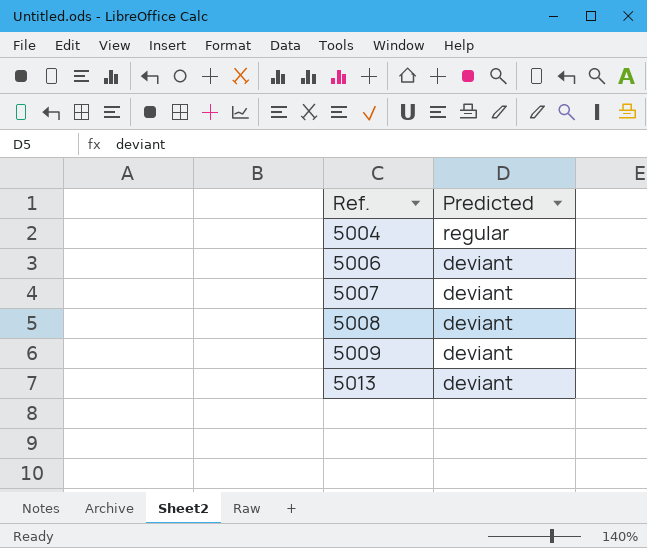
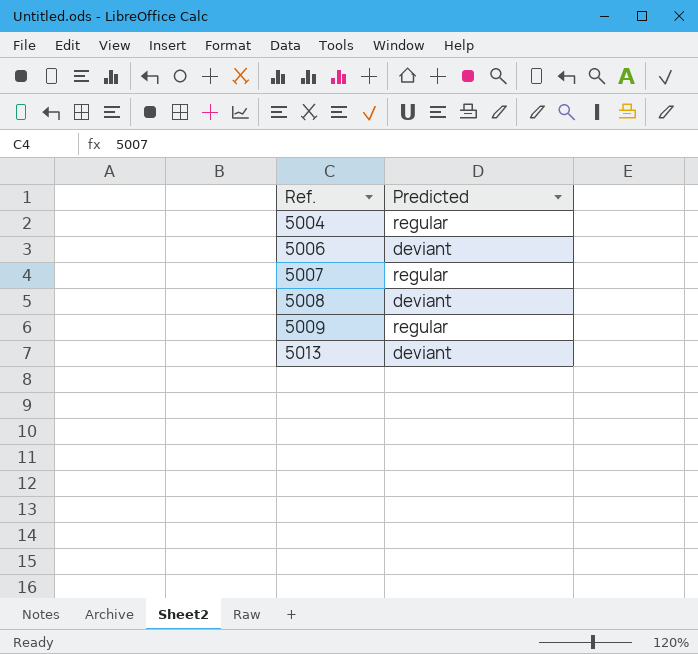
5007 | Predicted: deviant -> regular
5009 | Predicted: deviant -> regular

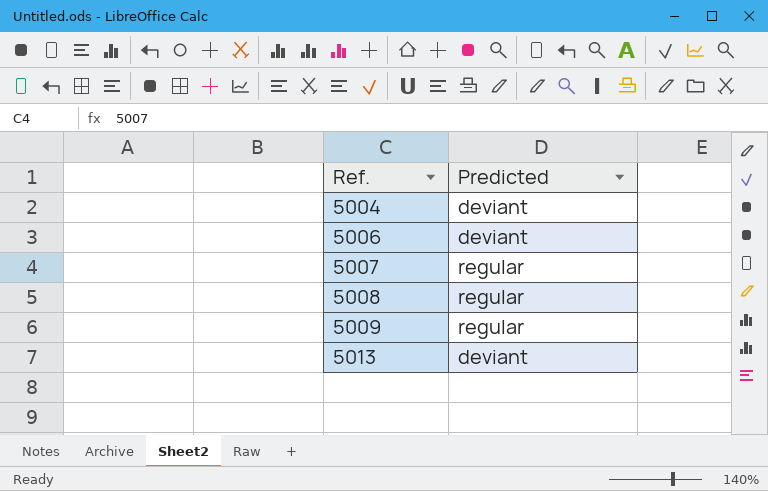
5004 | Predicted: regular -> deviant
5008 | Predicted: deviant -> regular

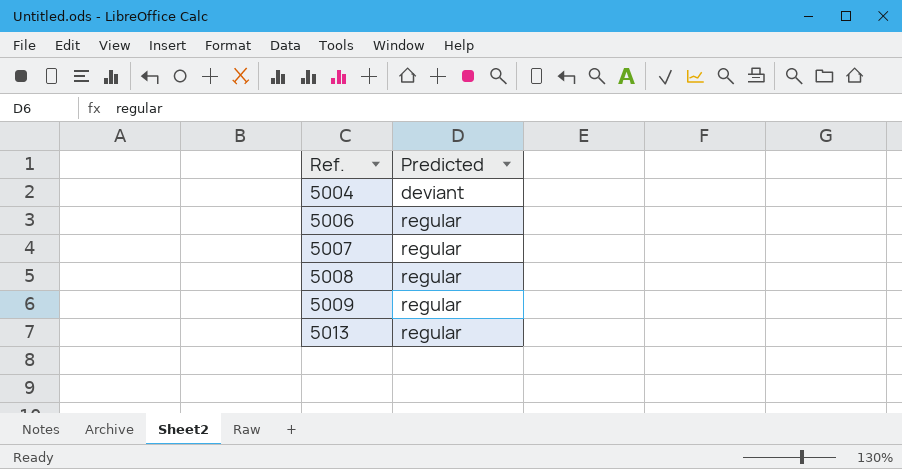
5006 | Predicted: deviant -> regular
5013 | Predicted: deviant -> regular

